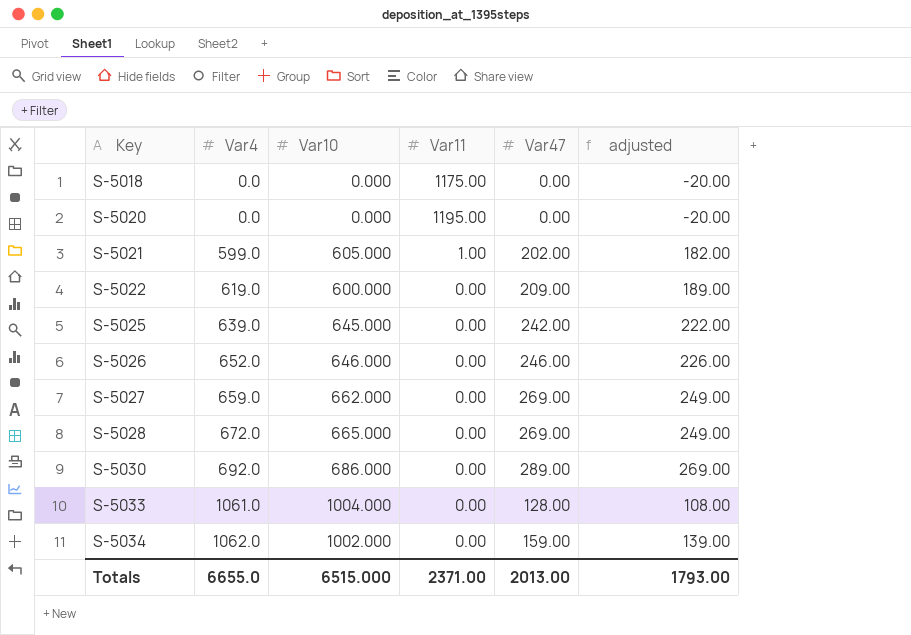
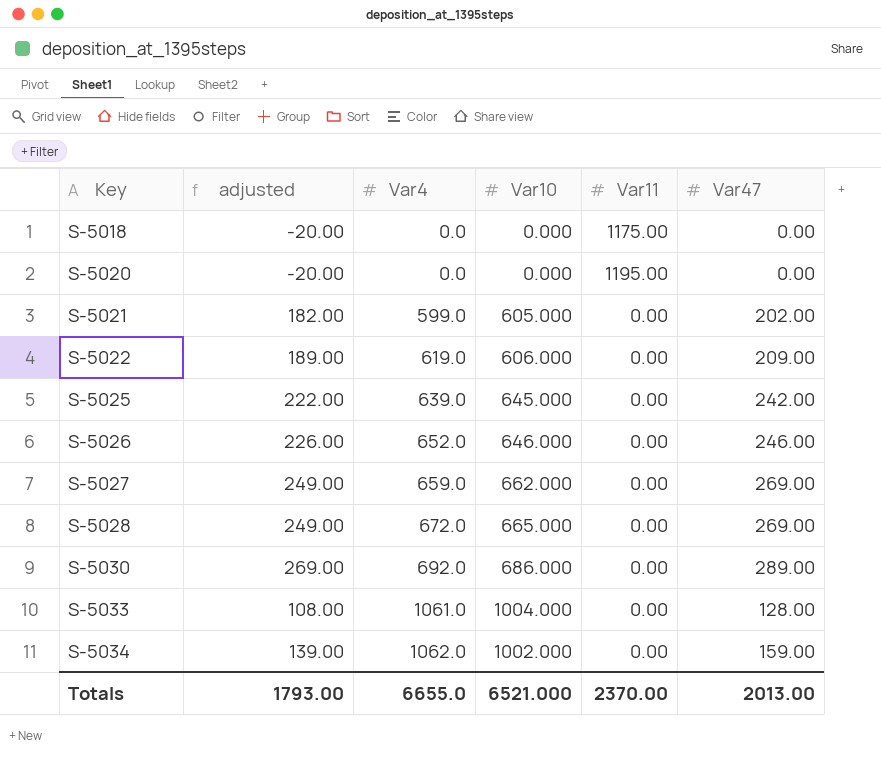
column adjusted | position: 6 -> 2
S-5021 | Var11: 1.00 -> 0.00
S-5022 | Var10: 600.000 -> 606.000
Totals | Var10: 6515.000 -> 6521.000
Totals | Var11: 2371.00 -> 2370.00

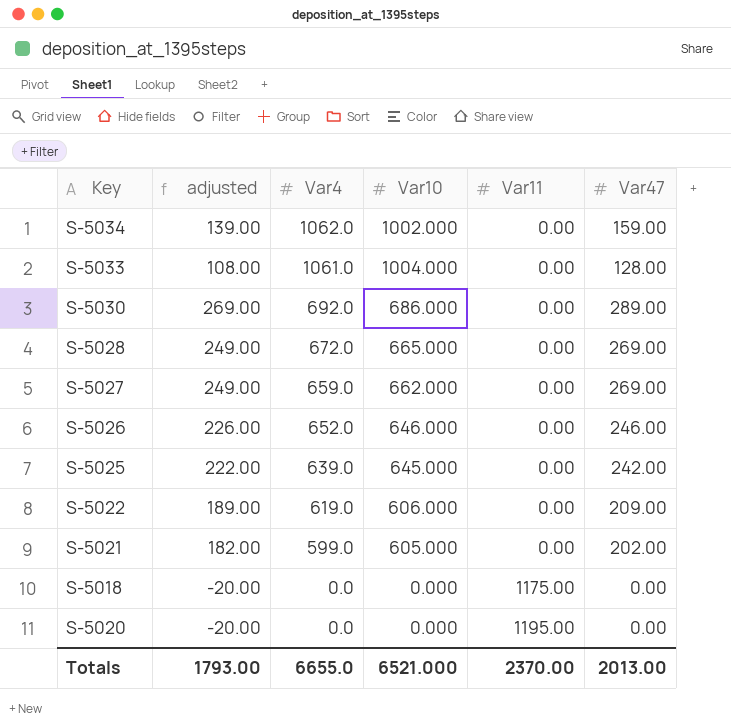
row order: Key ascending -> Var4 descending

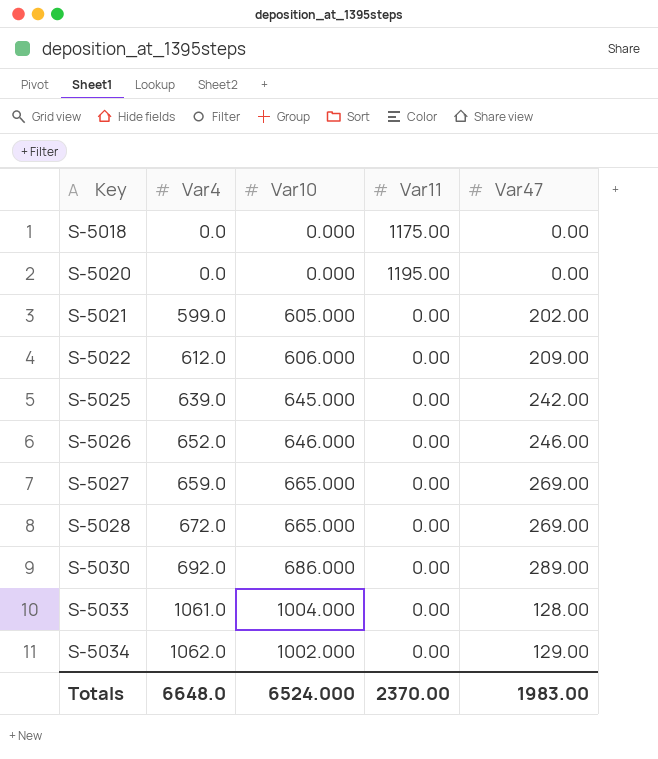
row order: Var4 descending -> Key ascending
column adjusted | formula: [Var47] - 20 -> none
S-5022 | Var4: 619.0 -> 612.0
S-5027 | Var10: 662.000 -> 665.000
S-5034 | Var47: 159.00 -> 129.00
Totals | Var4: 6655.0 -> 6648.0
Totals | Var10: 6521.000 -> 6524.000
Totals | Var47: 2013.00 -> 1983.00

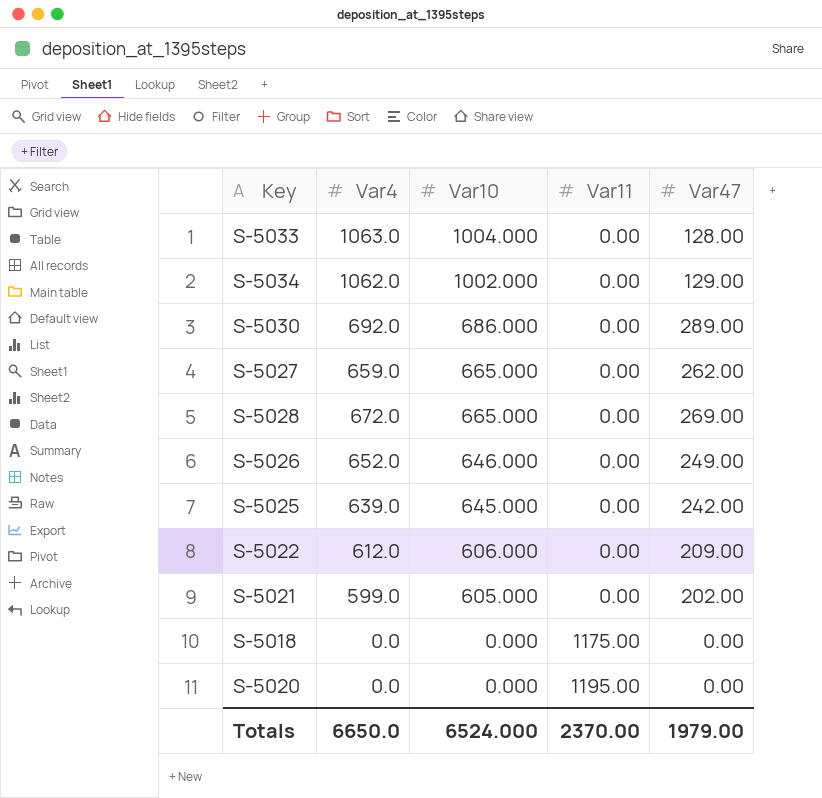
row order: Key ascending -> Var10 descending
S-5033 | Var4: 1061.0 -> 1063.0
S-5027 | Var47: 269.00 -> 262.00
S-5026 | Var47: 246.00 -> 249.00
Totals | Var4: 6648.0 -> 6650.0
Totals | Var47: 1983.00 -> 1979.00

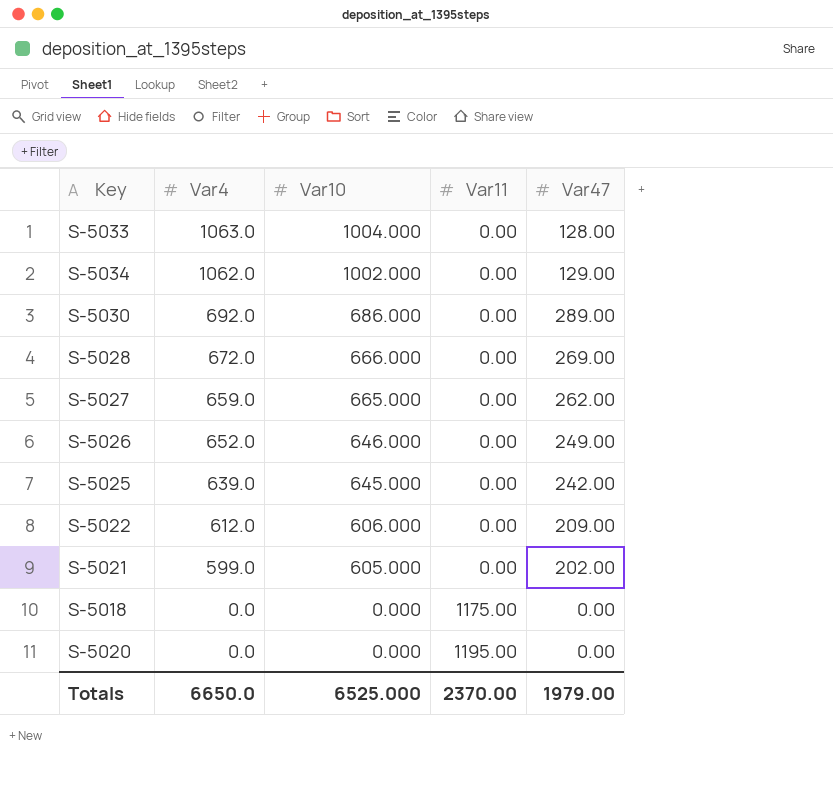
row order: Var10 descending -> Var4 descending
S-5028 | Var10: 665.000 -> 666.000
Totals | Var10: 6524.000 -> 6525.000

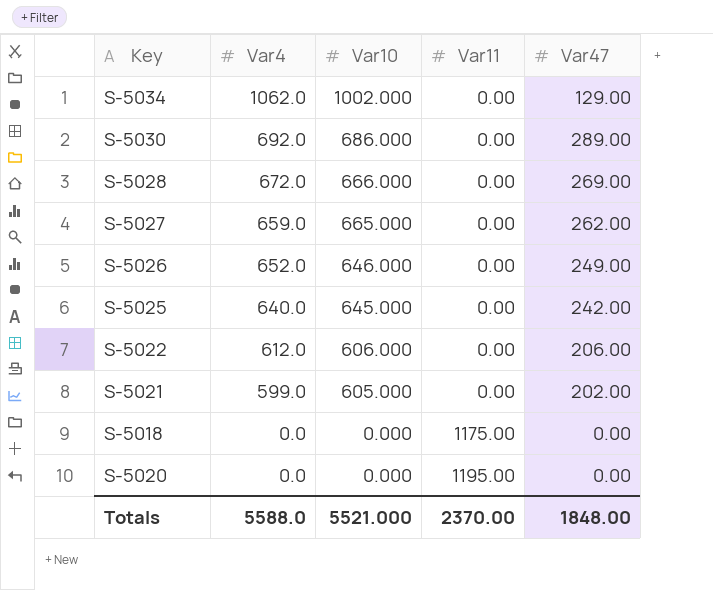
row S-5033: 1063.0 | 1004.000 | 0.00 | 128.00 -> none
S-5025 | Var4: 639.0 -> 640.0
S-5022 | Var47: 209.00 -> 206.00
Totals | Var4: 6650.0 -> 5588.0
Totals | Var10: 6525.000 -> 5521.000
Totals | Var47: 1979.00 -> 1848.00

